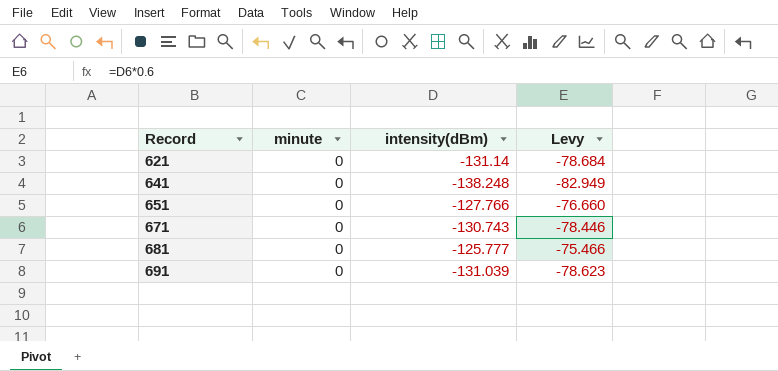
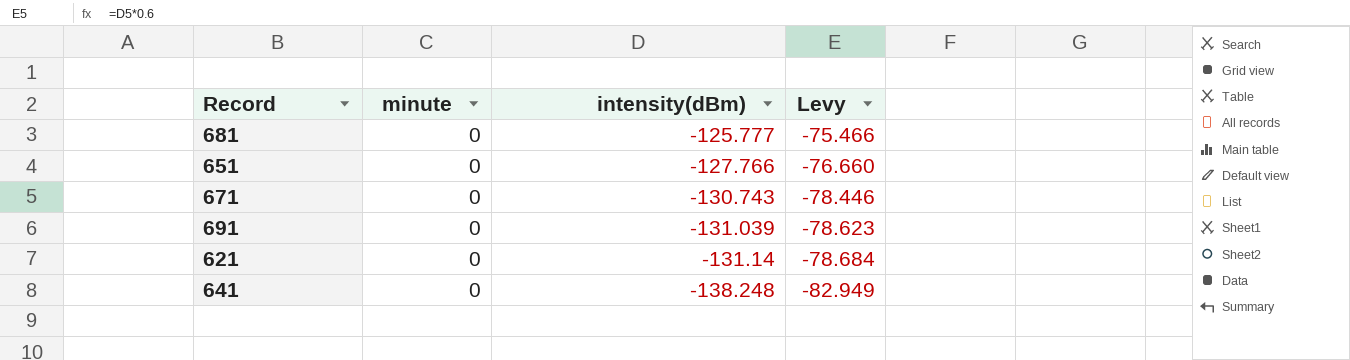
row order: Record ascending -> intensity(dBm) descending

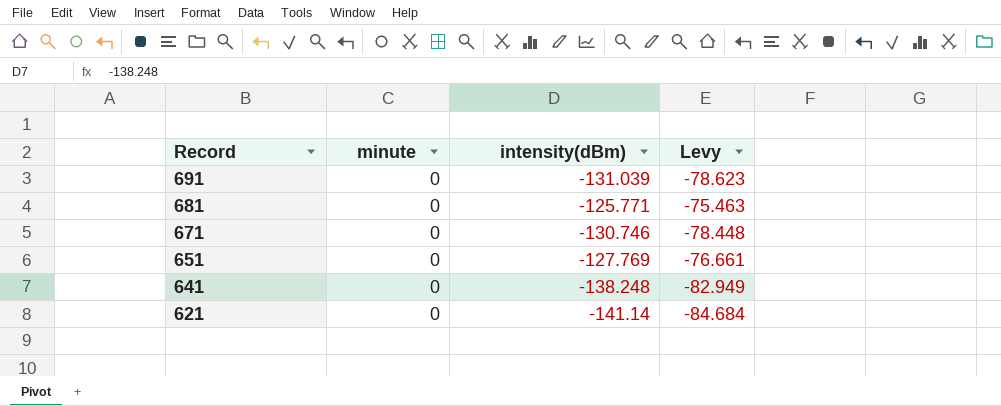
row order: intensity(dBm) descending -> Record descending
681 | intensity(dBm): -125.777 -> -125.771
681 | Levy: -75.466 -> -75.463
671 | intensity(dBm): -130.743 -> -130.746
671 | Levy: -78.446 -> -78.448
651 | intensity(dBm): -127.766 -> -127.769
651 | Levy: -76.660 -> -76.661
621 | intensity(dBm): -131.14 -> -141.14
621 | Levy: -78.684 -> -84.684

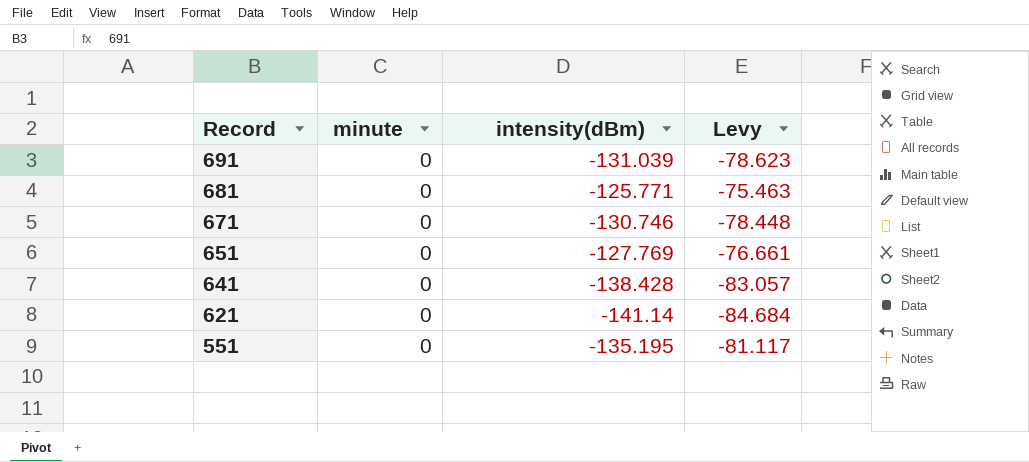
641 | intensity(dBm): -138.248 -> -138.428
641 | Levy: -82.949 -> -83.057
row 551: none -> 0 | -135.195 | -81.117

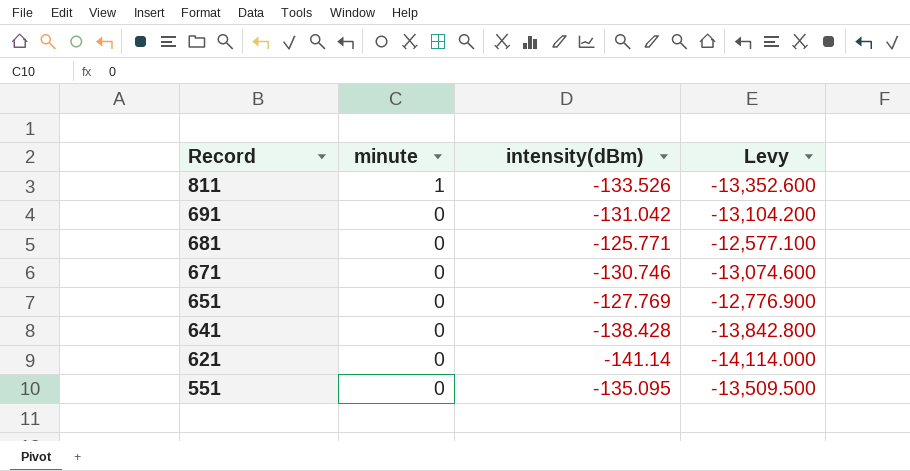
column Levy | formula: [intensity(dBm)] * 0.6 -> [intensity(dBm)] * 100
row 811: none -> 1 | -133.526 | -13,352.600
691 | intensity(dBm): -131.039 -> -131.042
551 | intensity(dBm): -135.195 -> -135.095

